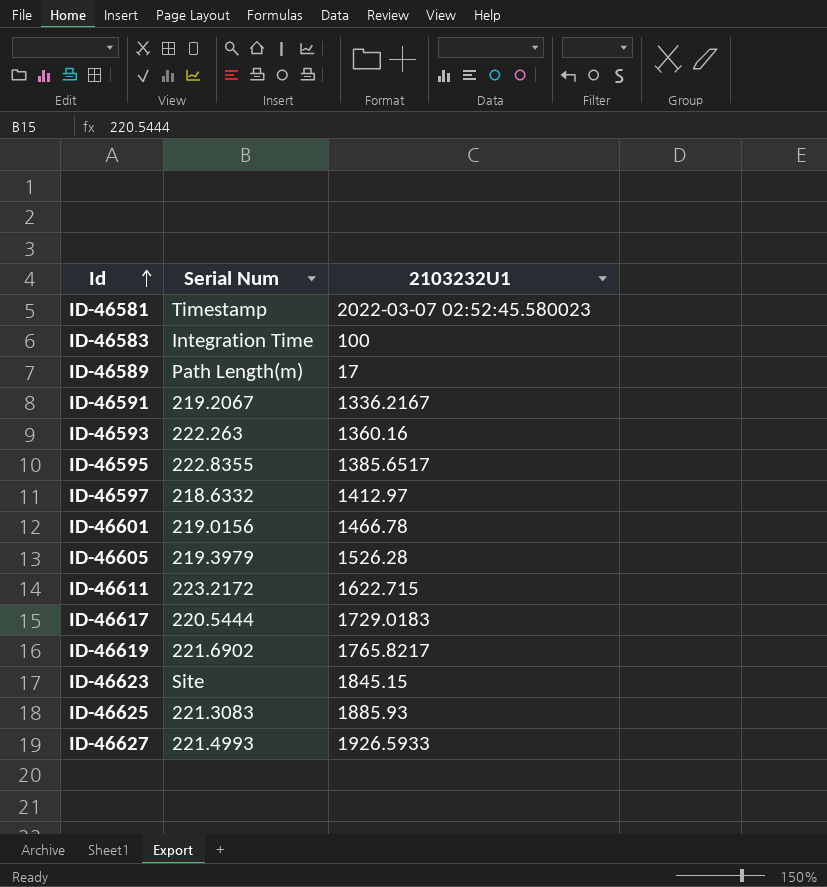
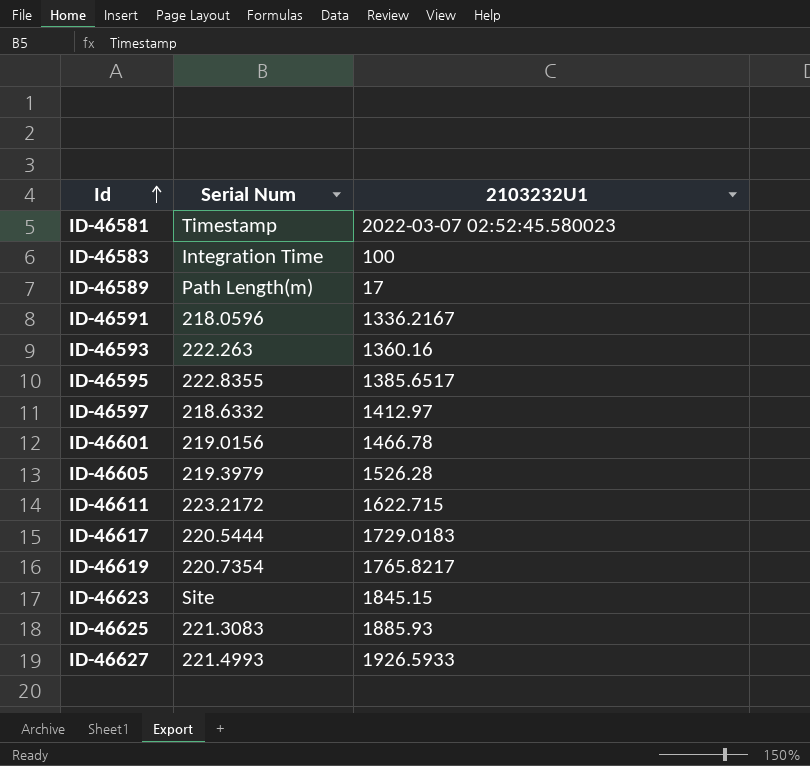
ID-46591 | Serial Num: 219.2067 -> 218.0596
ID-46619 | Serial Num: 221.6902 -> 220.7354

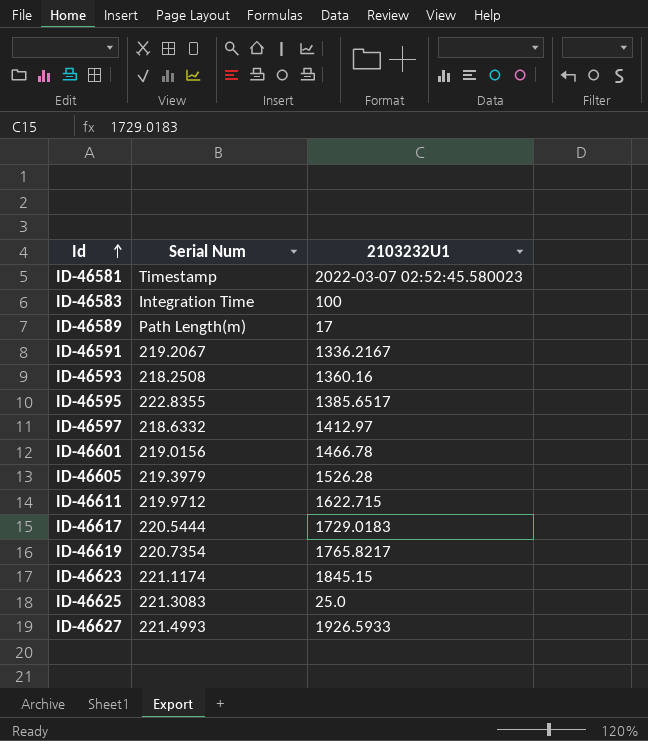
ID-46591 | Serial Num: 218.0596 -> 219.2067
ID-46593 | Serial Num: 222.263 -> 218.2508
ID-46611 | Serial Num: 223.2172 -> 219.9712
ID-46623 | Serial Num: Site -> 221.1174
ID-46625 | 2103232U1: 1885.93 -> 25.0

